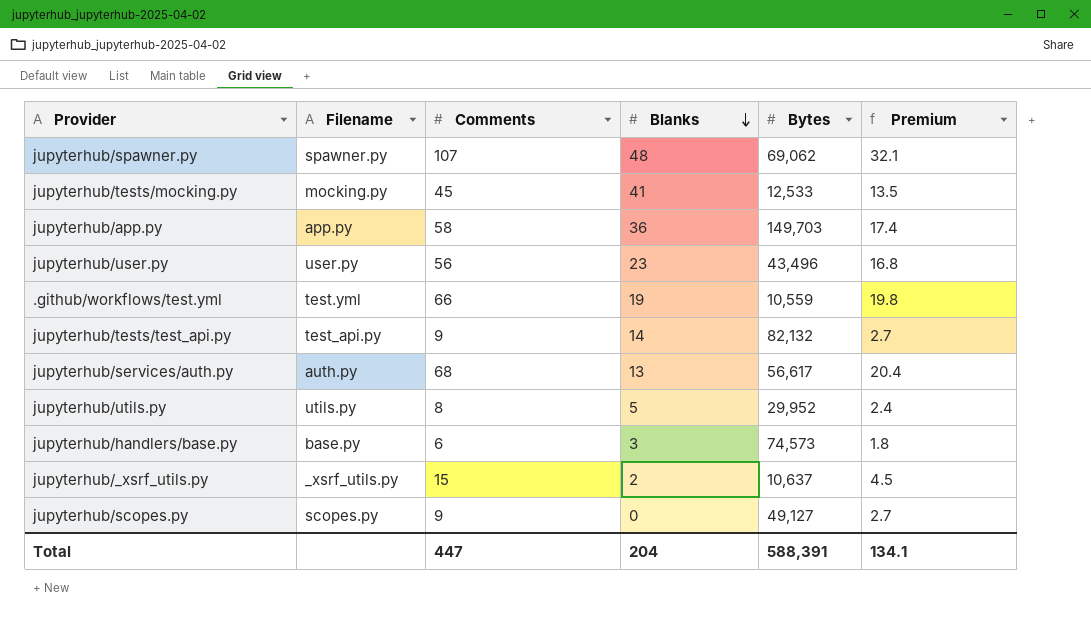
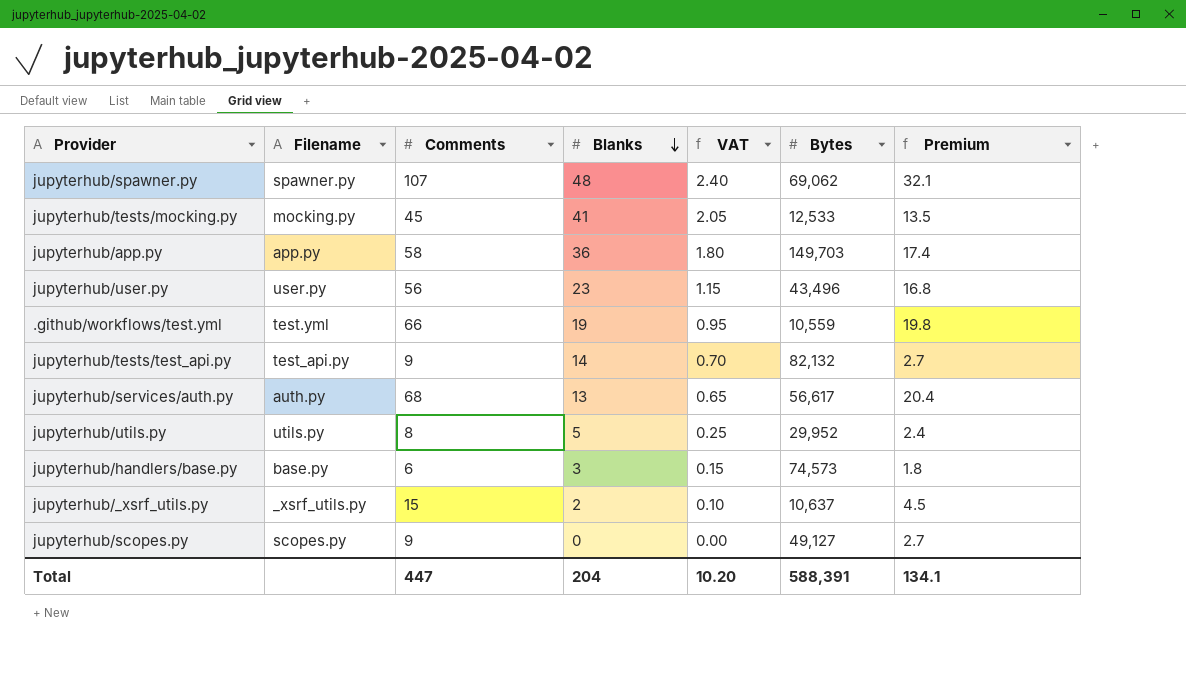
column VAT | formula: none -> [Blanks] * 0.05

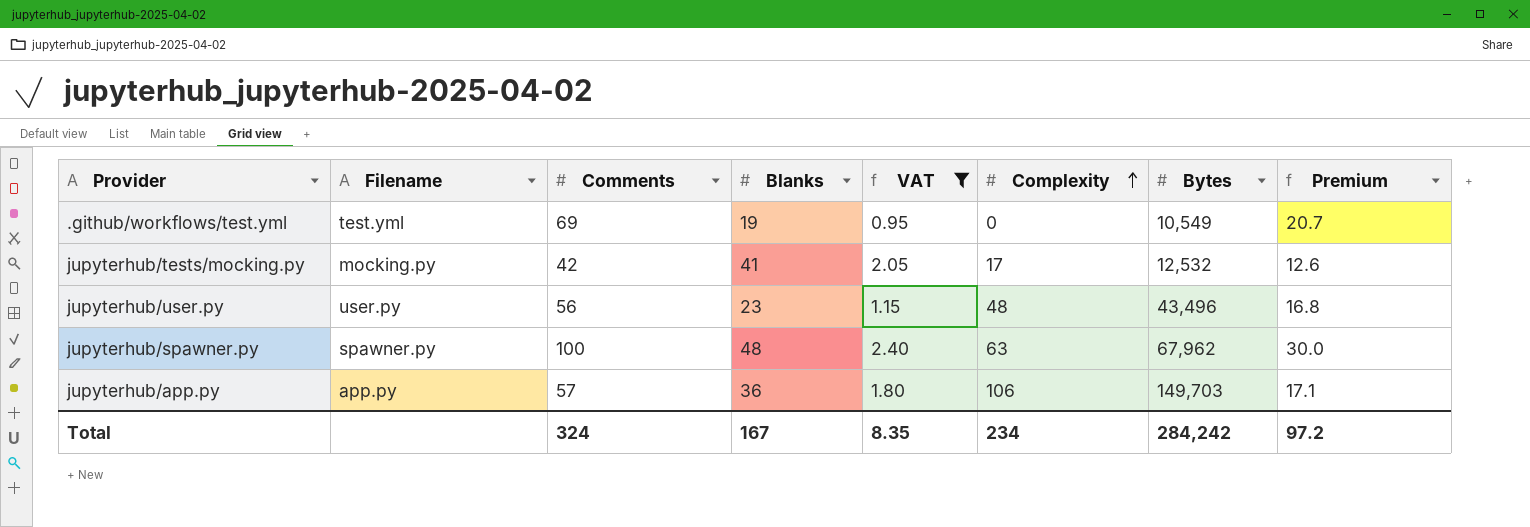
filter: none -> VAT >= 0.95
row order: Blanks descending -> Complexity ascending
column Complexity | position: none -> 6
.github/workflows/test.yml | Comments: 66 -> 69
.github/workflows/test.yml | Bytes: 10,559 -> 10,549
.github/workflows/test.yml | Premium: 19.8 -> 20.7
jupyterhub/tests/mocking.py | Comments: 45 -> 42
jupyterhub/tests/mocking.py | Bytes: 12,533 -> 12,532
jupyterhub/tests/mocking.py | Premium: 13.5 -> 12.6
jupyterhub/spawner.py | Comments: 107 -> 100
jupyterhub/spawner.py | Bytes: 69,062 -> 67,962
jupyterhub/spawner.py | Premium: 32.1 -> 30.0
jupyterhub/app.py | Comments: 58 -> 57
jupyterhub/app.py | Premium: 17.4 -> 17.1
Total | Comments: 447 -> 324
Total | Blanks: 204 -> 167
Total | VAT: 10.20 -> 8.35
Total | Bytes: 588,391 -> 284,242
Total | Premium: 134.1 -> 97.2

